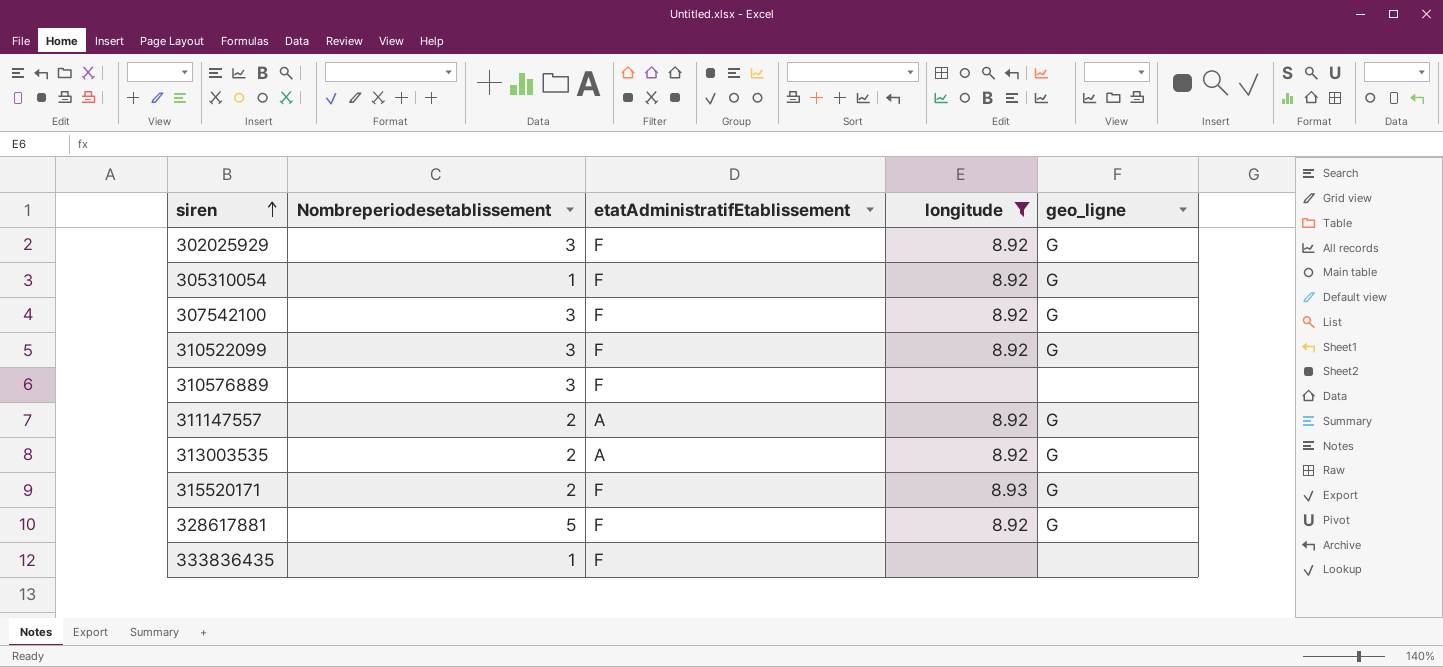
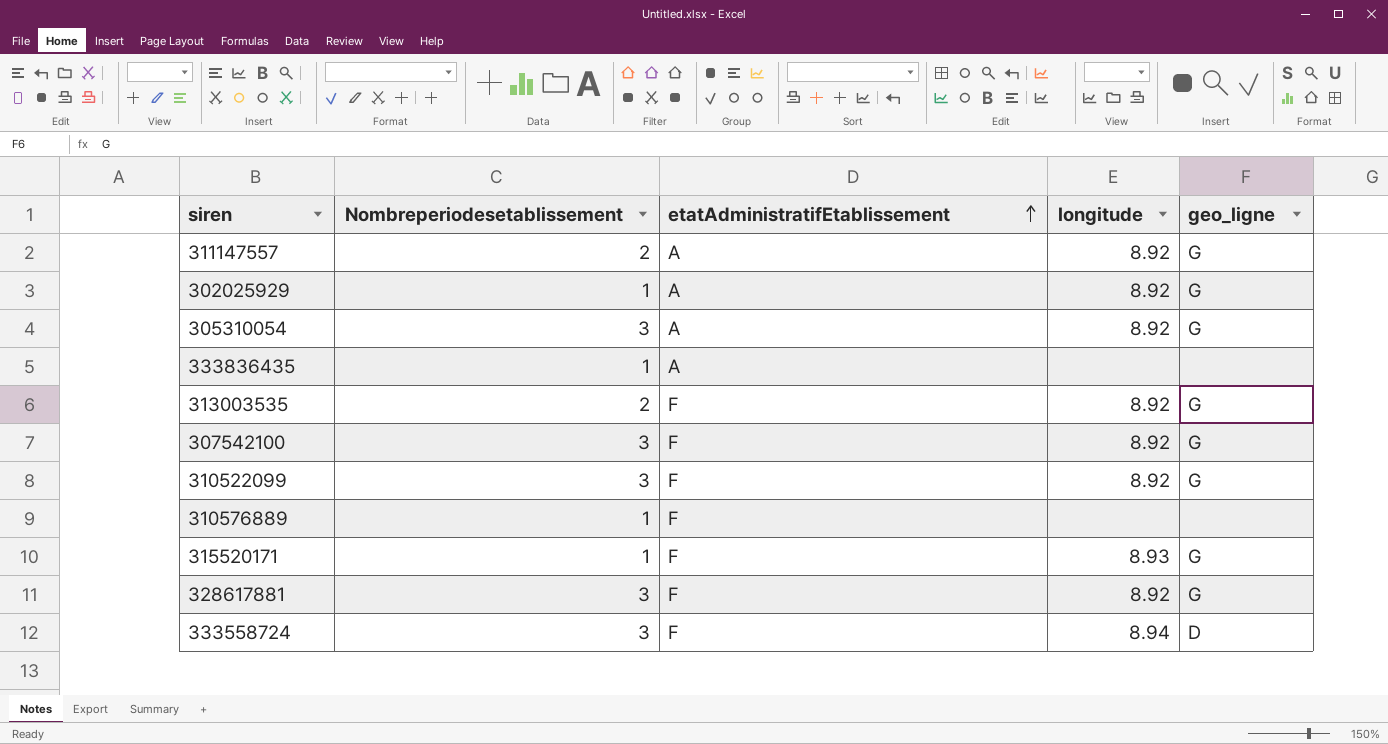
filter: longitude != 8.94 -> none
row order: siren ascending -> etatAdministratifEtablissement ascending
302025929 | Nombreperiodesetablissement: 3 -> 1
302025929 | etatAdministratifEtablissement: F -> A
305310054 | Nombreperiodesetablissement: 1 -> 3
305310054 | etatAdministratifEtablissement: F -> A
333836435 | etatAdministratifEtablissement: F -> A
313003535 | etatAdministratifEtablissement: A -> F
310576889 | Nombreperiodesetablissement: 3 -> 1
315520171 | Nombreperiodesetablissement: 2 -> 1
328617881 | Nombreperiodesetablissement: 5 -> 3

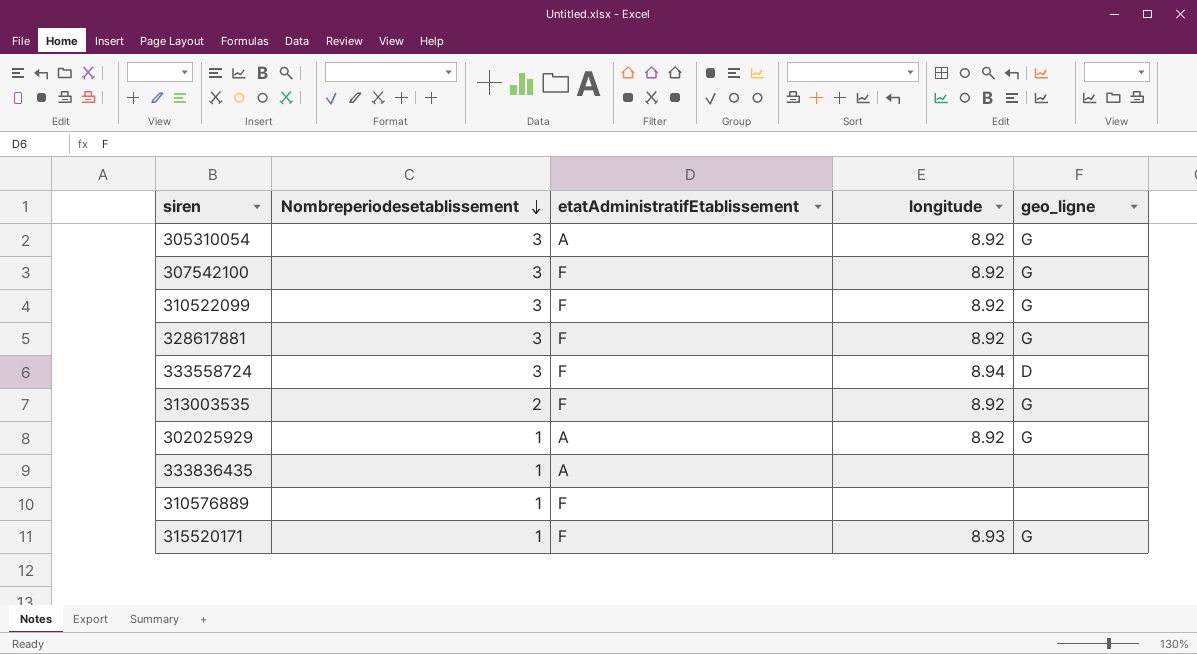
row order: etatAdministratifEtablissement ascending -> Nombreperiodesetablissement descending
row 311147557: 2 | A | 8.92 | G -> none

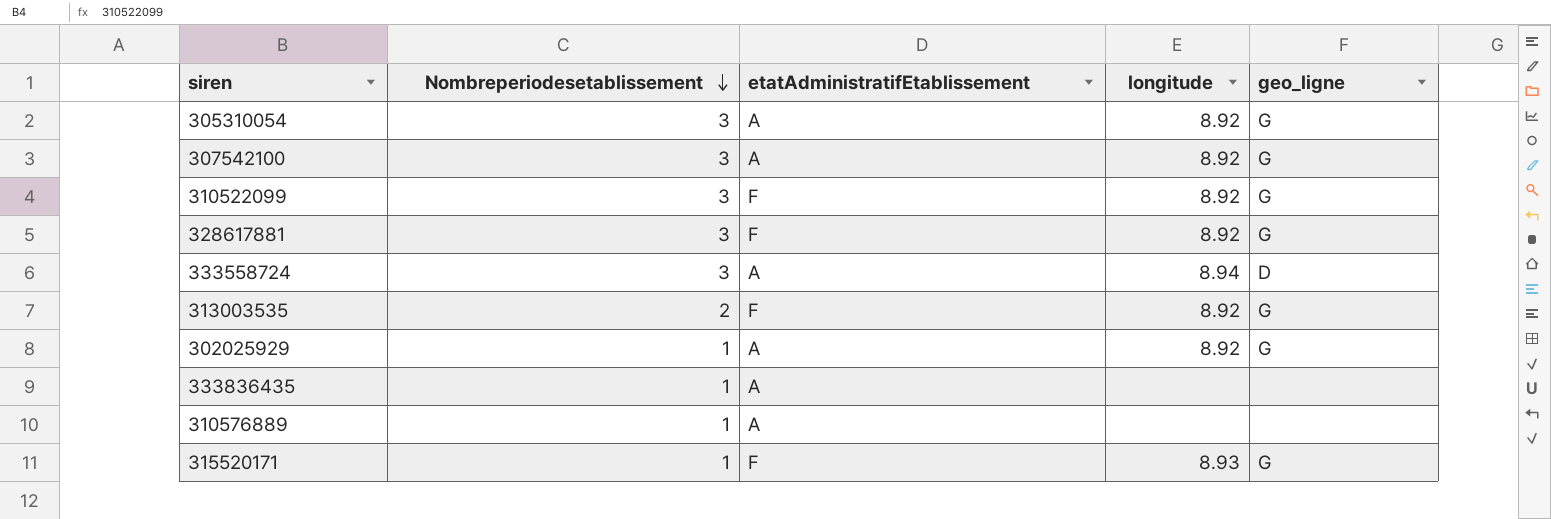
307542100 | etatAdministratifEtablissement: F -> A
333558724 | etatAdministratifEtablissement: F -> A
310576889 | etatAdministratifEtablissement: F -> A

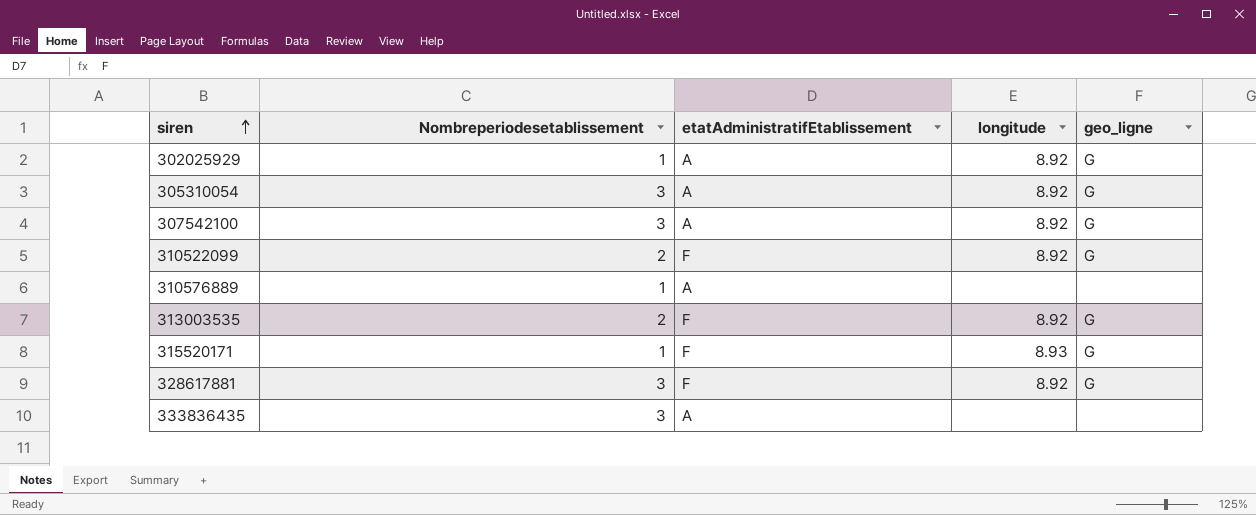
row order: Nombreperiodesetablissement descending -> siren ascending
row 333558724: 3 | A | 8.94 | D -> none
310522099 | Nombreperiodesetablissement: 3 -> 2
333836435 | Nombreperiodesetablissement: 1 -> 3

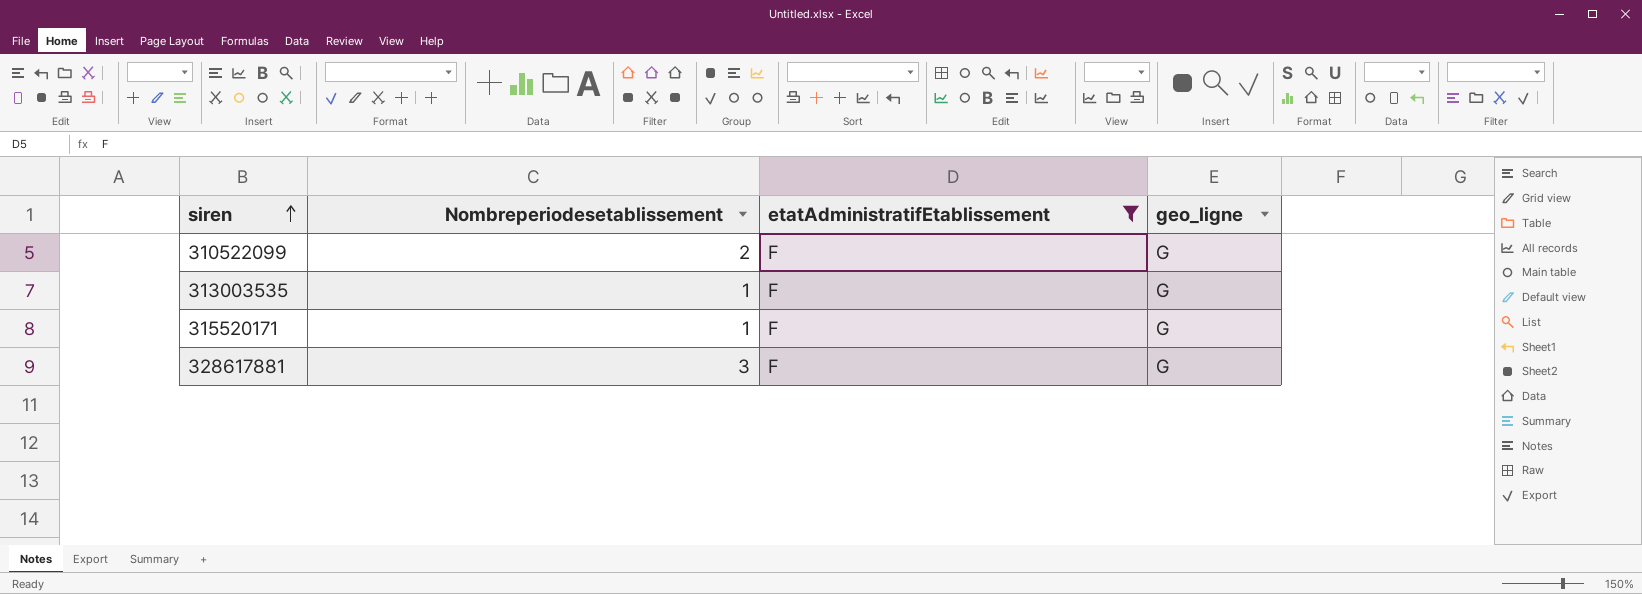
filter: none -> etatAdministratifEtablissement = F
column longitude | position: 4 -> none
313003535 | Nombreperiodesetablissement: 2 -> 1

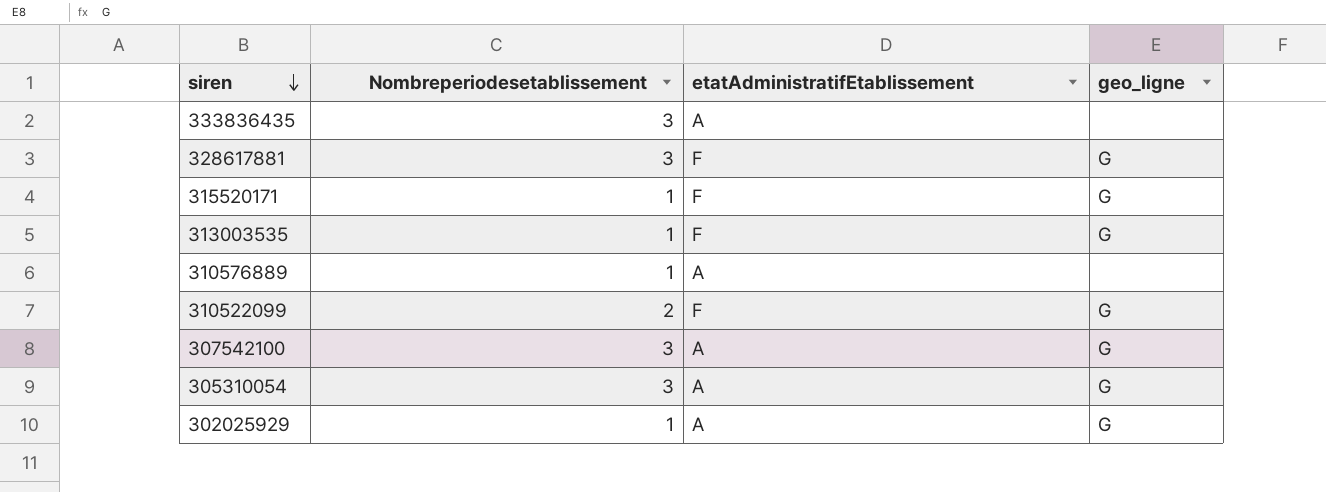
filter: etatAdministratifEtablissement = F -> none
row order: siren ascending -> siren descending

